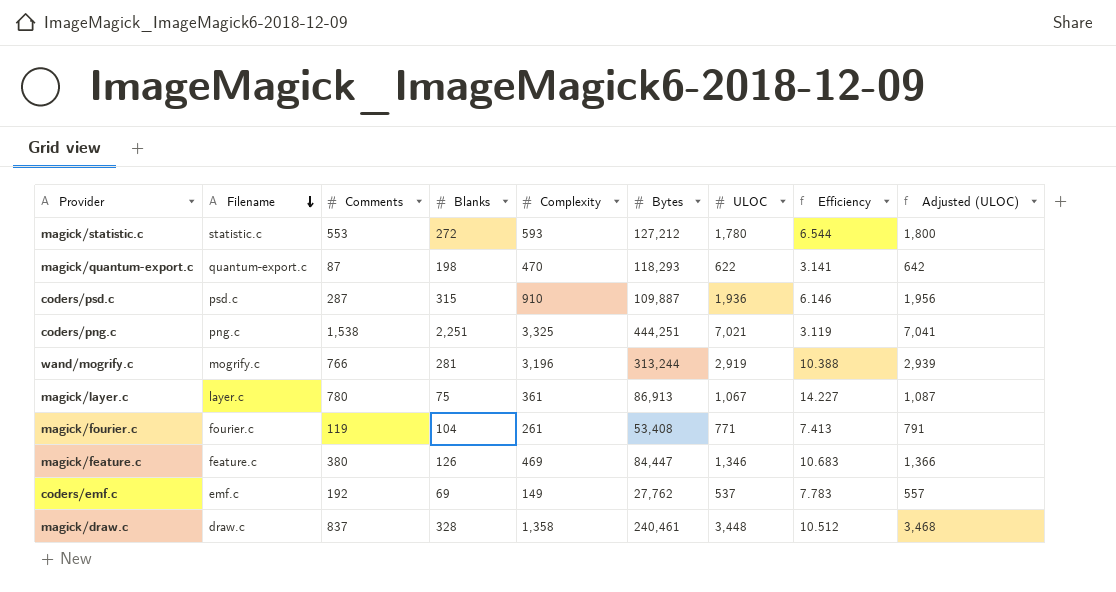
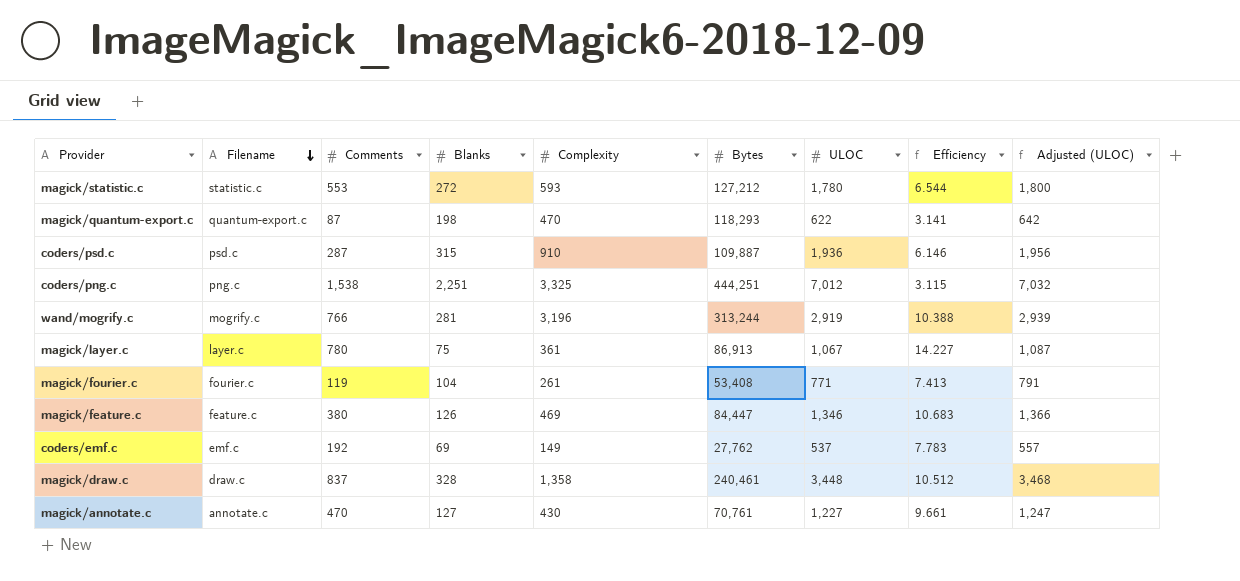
coders/png.c | ULOC: 7,021 -> 7,012
coders/png.c | Efficiency: 3.119 -> 3.115
coders/png.c | Adjusted (ULOC): 7,041 -> 7,032
row magick/annotate.c: none -> annotate.c | 470 | 127 | 430 | 70,761 | 1,227 | 9.661 | 1,247

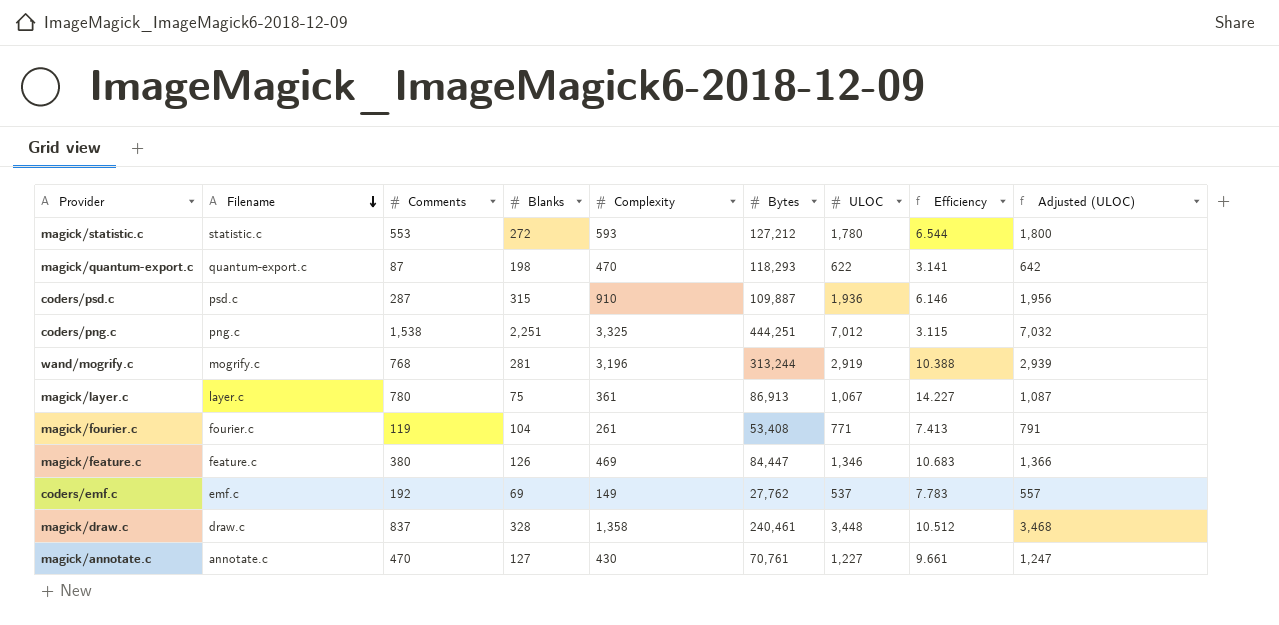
wand/mogrify.c | Comments: 766 -> 768

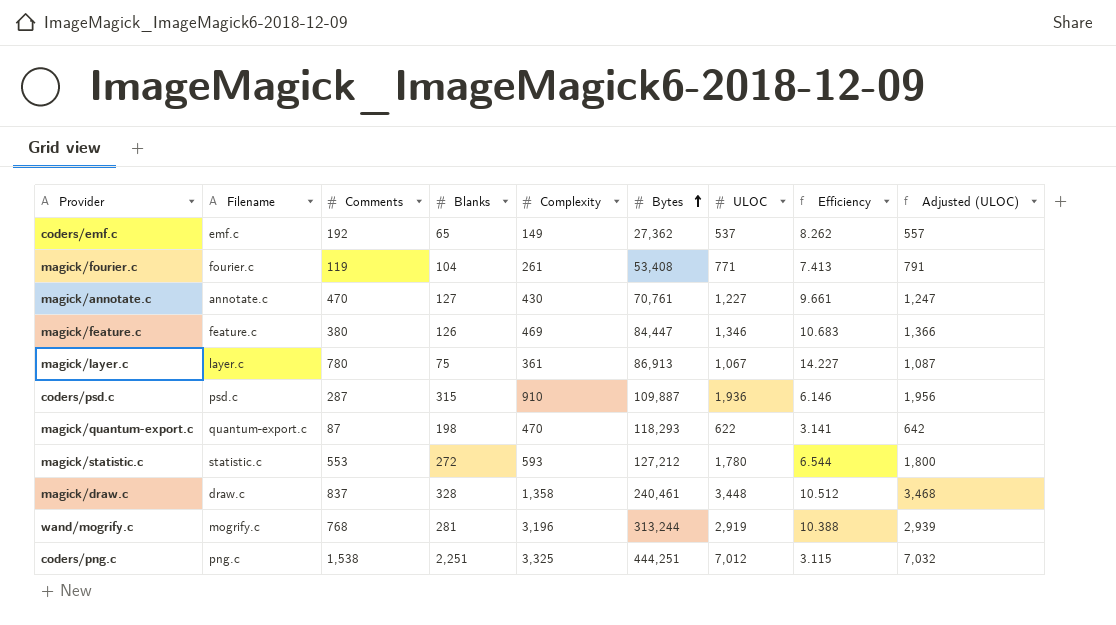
row order: Filename descending -> Bytes ascending
coders/emf.c | Blanks: 69 -> 65
coders/emf.c | Bytes: 27,762 -> 27,362
coders/emf.c | Efficiency: 7.783 -> 8.262

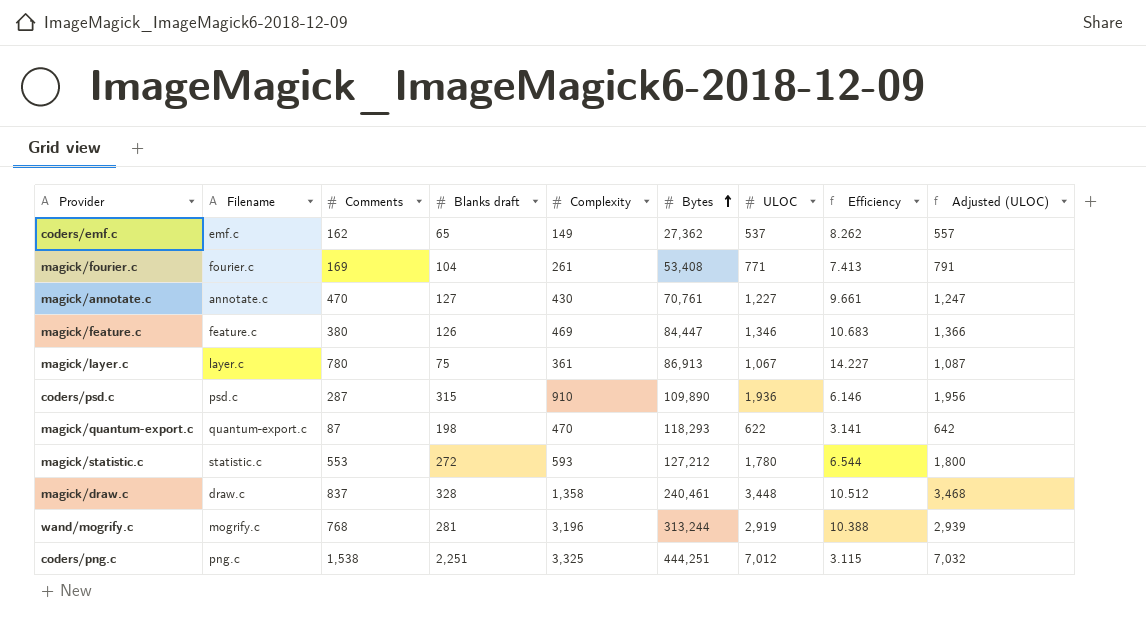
column name: Blanks -> Blanks draft
coders/emf.c | Comments: 192 -> 162
magick/fourier.c | Comments: 119 -> 169
coders/psd.c | Bytes: 109,887 -> 109,890

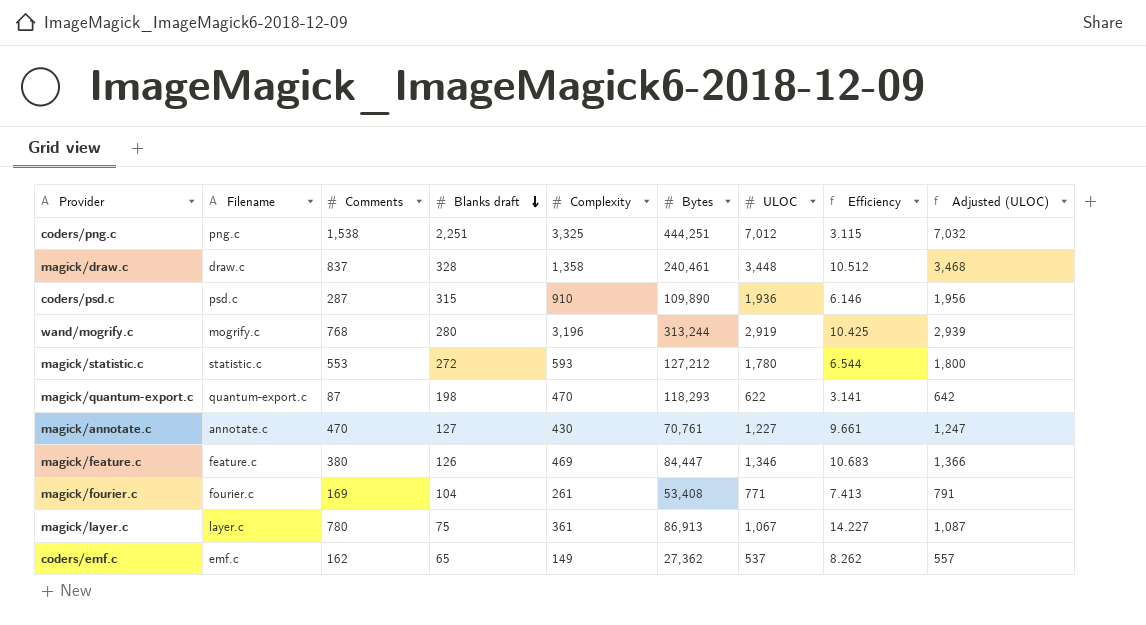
row order: Bytes ascending -> Blanks draft descending
wand/mogrify.c | Blanks draft: 281 -> 280
wand/mogrify.c | Efficiency: 10.388 -> 10.425

